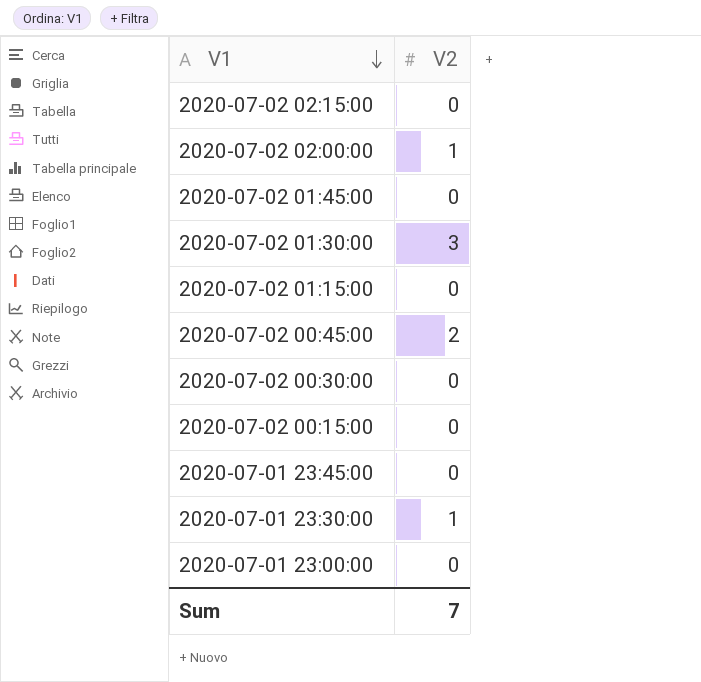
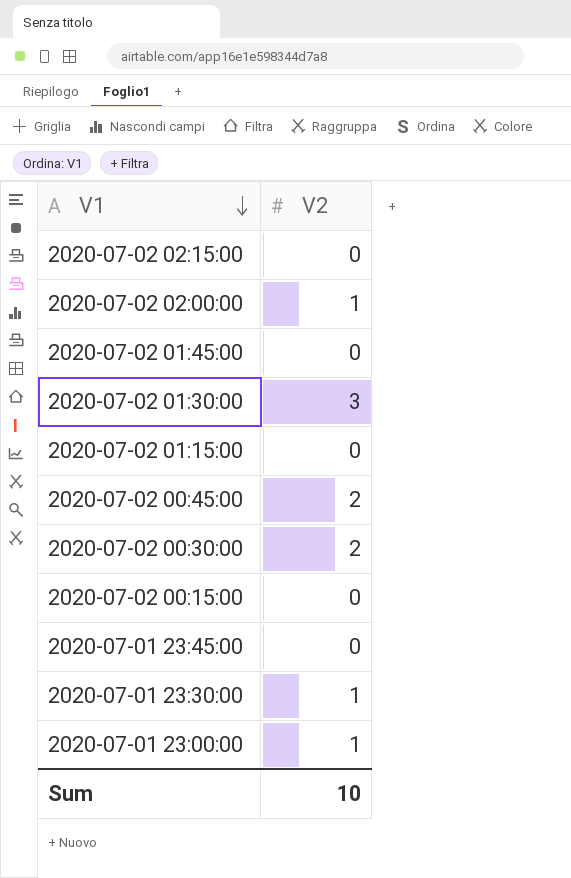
2020-07-02 00:30:00 | V2: 0 -> 2
2020-07-01 23:00:00 | V2: 0 -> 1
Sum | V2: 7 -> 10

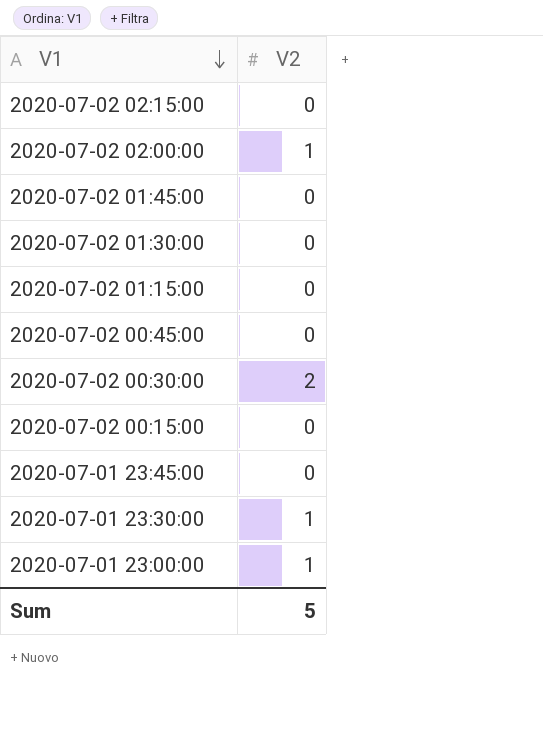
2020-07-02 01:30:00 | V2: 3 -> 0
2020-07-02 00:45:00 | V2: 2 -> 0
Sum | V2: 10 -> 5

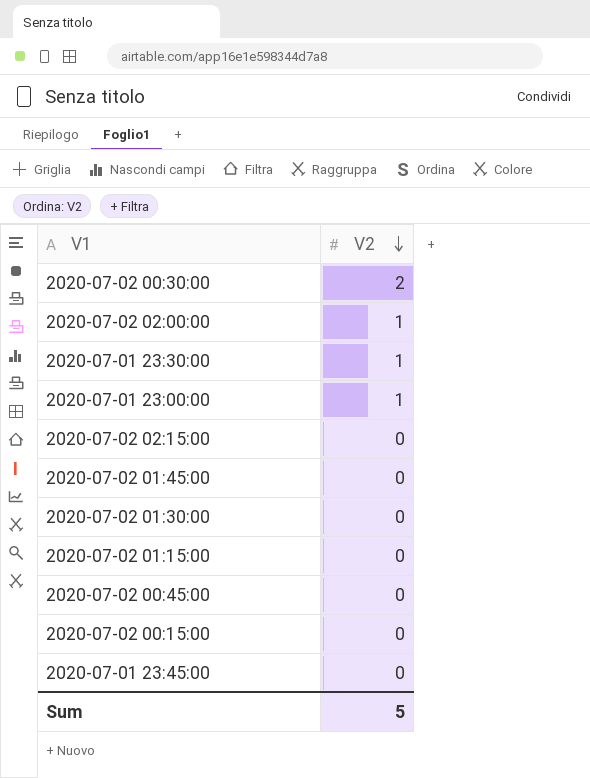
row order: V1 descending -> V2 descending

